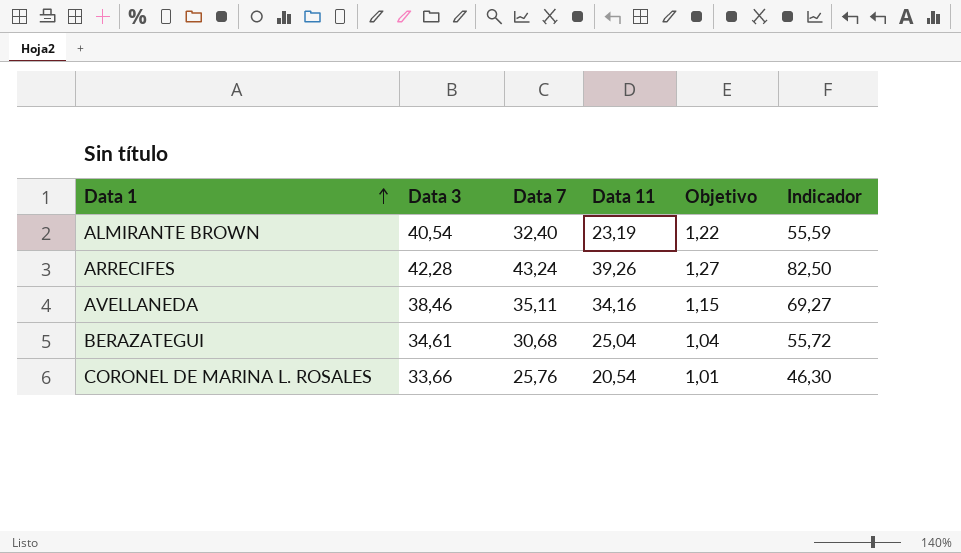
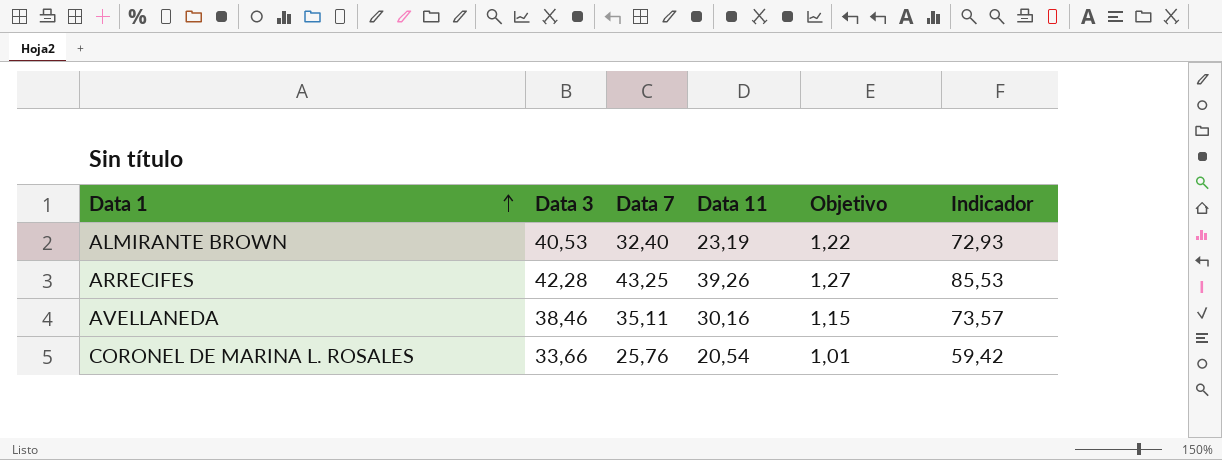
column Indicador | formula: [Data 7] + [Data 11] -> [Data 3] + [Data 7]
row BERAZATEGUI: 34,61 | 30,68 | 25,04 | 1,04 | 55,72 -> none
ALMIRANTE BROWN | Data 3: 40,54 -> 40,53
ARRECIFES | Data 7: 43,24 -> 43,25
AVELLANEDA | Data 11: 34,16 -> 30,16

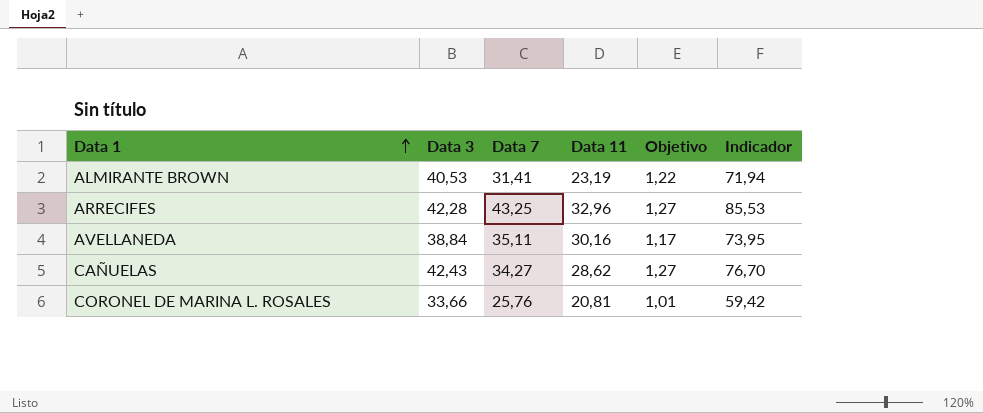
ALMIRANTE BROWN | Data 7: 32,40 -> 31,41
ALMIRANTE BROWN | Indicador: 72,93 -> 71,94
ARRECIFES | Data 11: 39,26 -> 32,96
AVELLANEDA | Data 3: 38,46 -> 38,84
AVELLANEDA | Objetivo: 1,15 -> 1,17
AVELLANEDA | Indicador: 73,57 -> 73,95
row CAÑUELAS: none -> 42,43 | 34,27 | 28,62 | 1,27 | 76,70
CORONEL DE MARINA L. ROSALES | Data 11: 20,54 -> 20,81

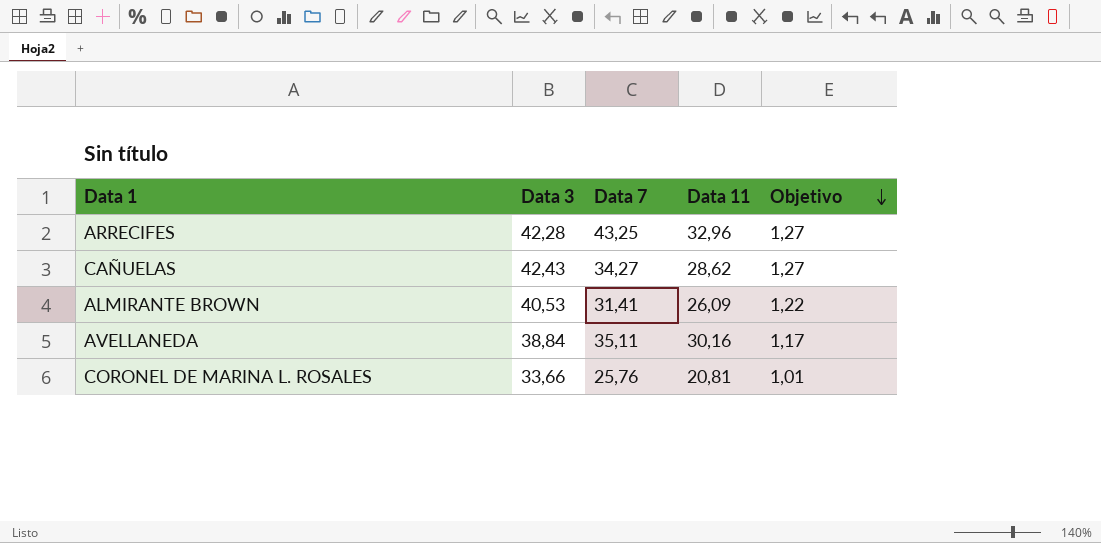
row order: Data 1 ascending -> Objetivo descending
column Indicador | formula: [Data 3] + [Data 7] -> none
ALMIRANTE BROWN | Data 11: 23,19 -> 26,09

